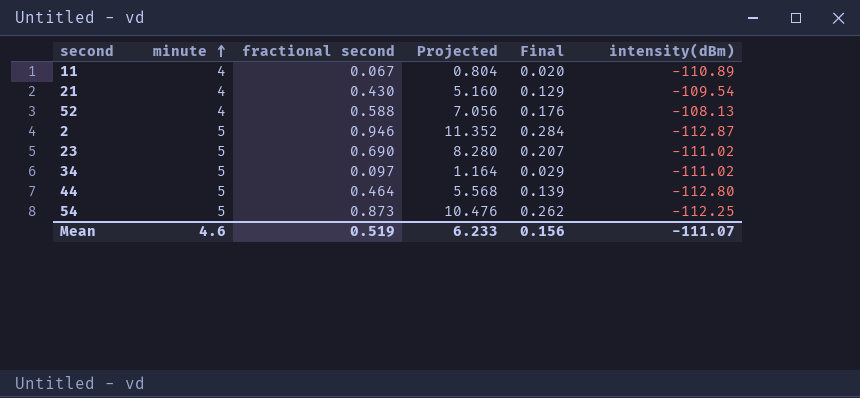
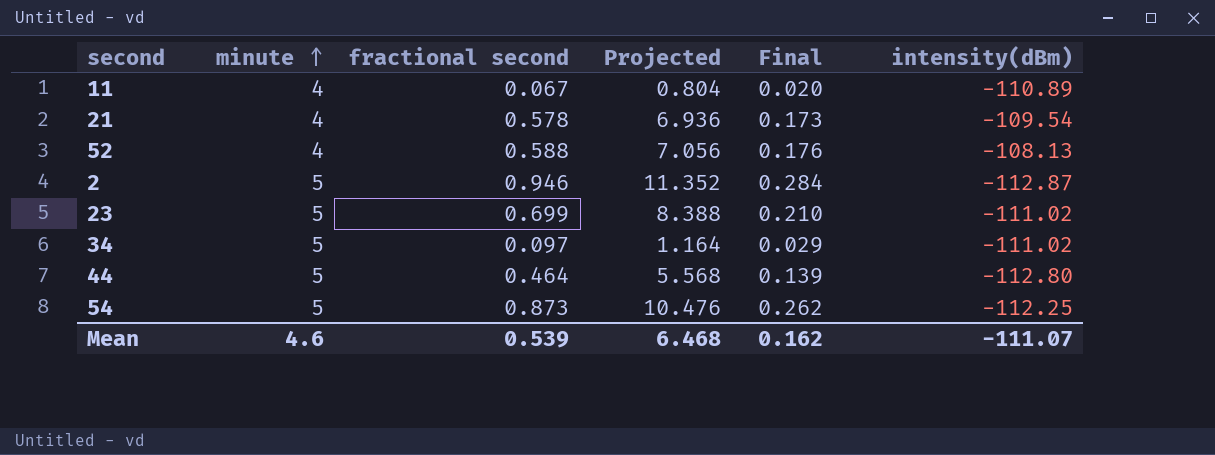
21 | fractional second: 0.430 -> 0.578
21 | Projected: 5.160 -> 6.936
21 | Final: 0.129 -> 0.173
23 | fractional second: 0.690 -> 0.699
23 | Projected: 8.280 -> 8.388
23 | Final: 0.207 -> 0.210
Mean | fractional second: 0.519 -> 0.539
Mean | Projected: 6.233 -> 6.468
Mean | Final: 0.156 -> 0.162

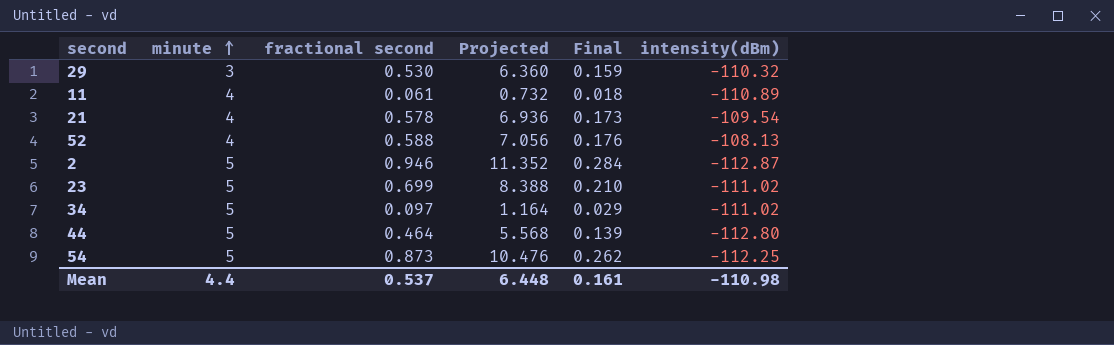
row 29: none -> 3 | 0.530 | 6.360 | 0.159 | -110.32
11 | fractional second: 0.067 -> 0.061
11 | Projected: 0.804 -> 0.732
11 | Final: 0.020 -> 0.018
Mean | minute: 4.6 -> 4.4
Mean | fractional second: 0.539 -> 0.537
Mean | Projected: 6.468 -> 6.448
Mean | Final: 0.162 -> 0.161
Mean | intensity(dBm): -111.07 -> -110.98

